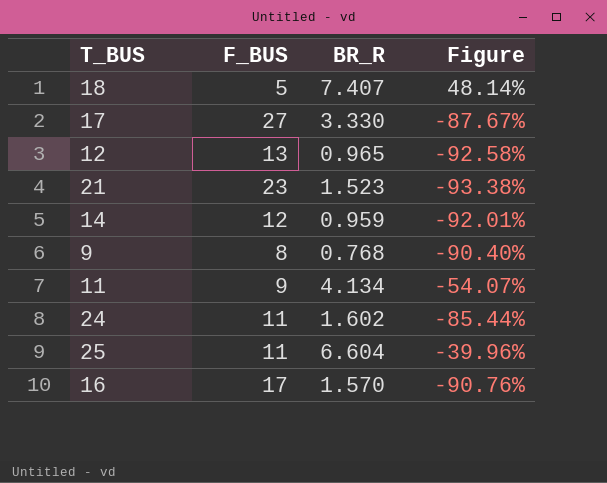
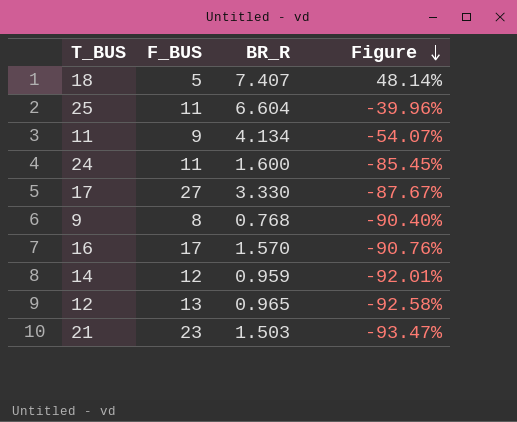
row order: none -> Figure descending
24 | BR_R: 1.602 -> 1.600
24 | Figure: -85.44% -> -85.45%
21 | BR_R: 1.523 -> 1.503
21 | Figure: -93.38% -> -93.47%

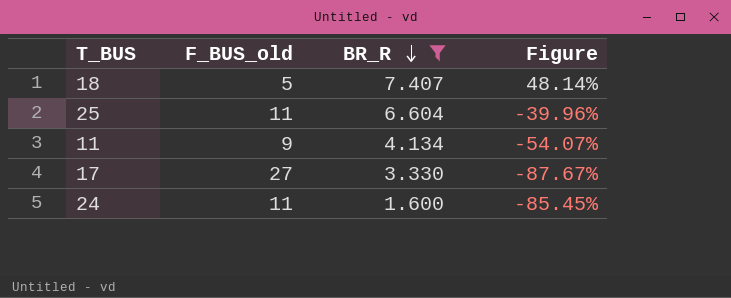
filter: none -> BR_R >= 1.600
row order: Figure descending -> BR_R descending
column name: F_BUS -> F_BUS_old

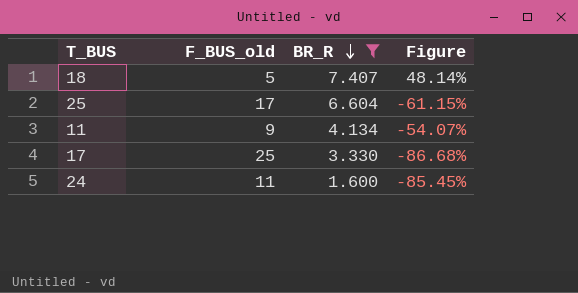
25 | F_BUS_old: 11 -> 17
25 | Figure: -39.96% -> -61.15%
17 | F_BUS_old: 27 -> 25
17 | Figure: -87.67% -> -86.68%

